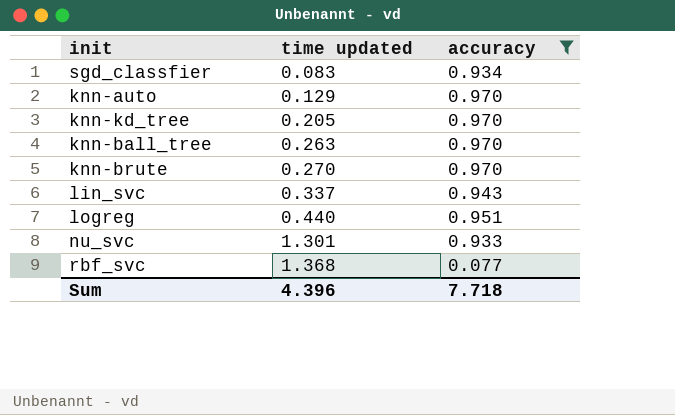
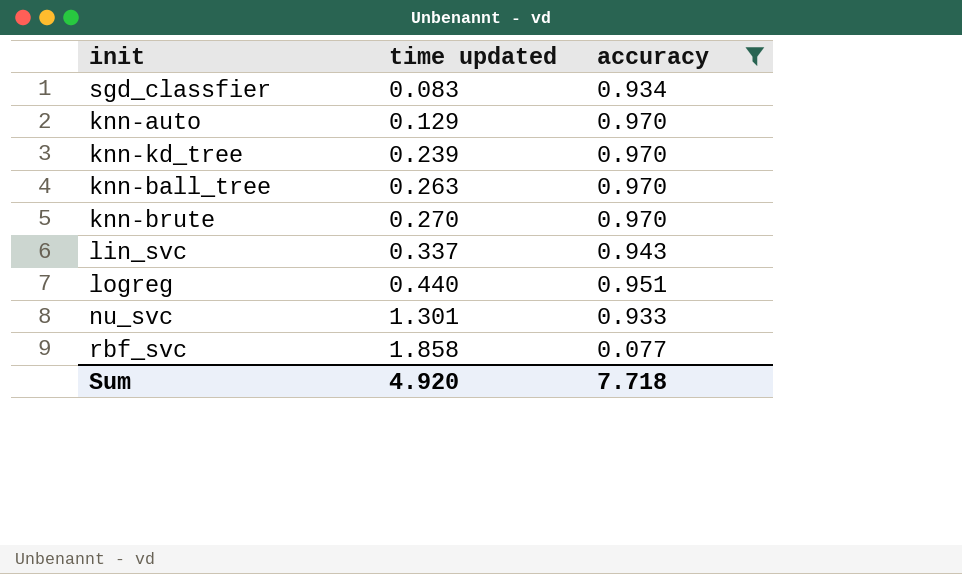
knn-kd_tree | time updated: 0.205 -> 0.239
rbf_svc | time updated: 1.368 -> 1.858
Sum | time updated: 4.396 -> 4.920

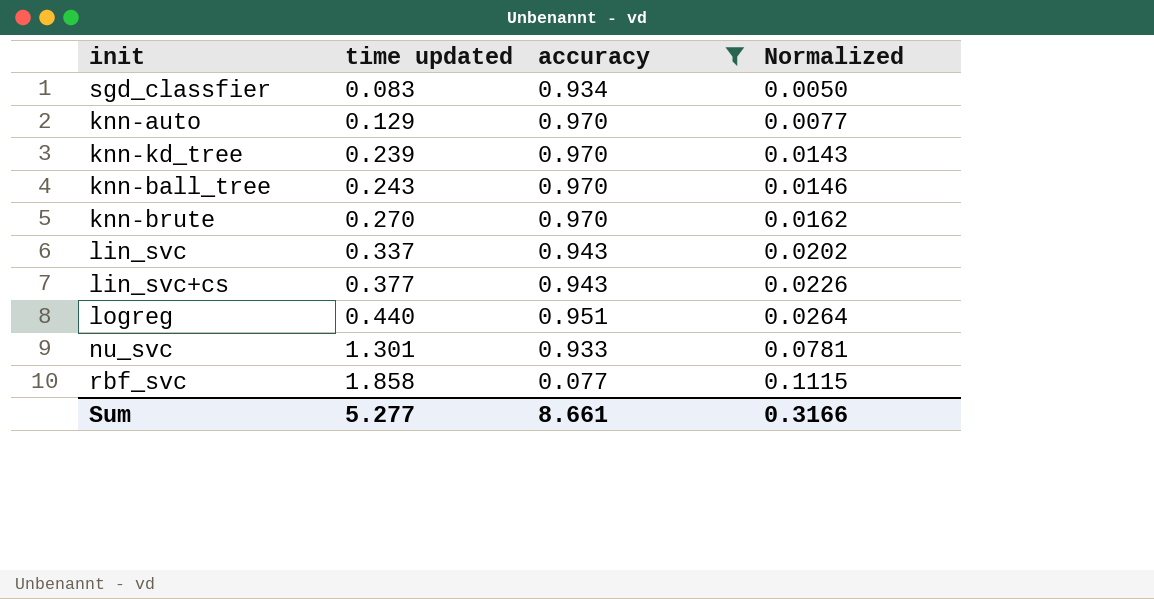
column Normalized | formula: none -> [time updated] * 0.06
knn-ball_tree | time updated: 0.263 -> 0.243
row lin_svc+cs: none -> 0.377 | 0.943 | 0.0226
Sum | time updated: 4.920 -> 5.277
Sum | accuracy: 7.718 -> 8.661

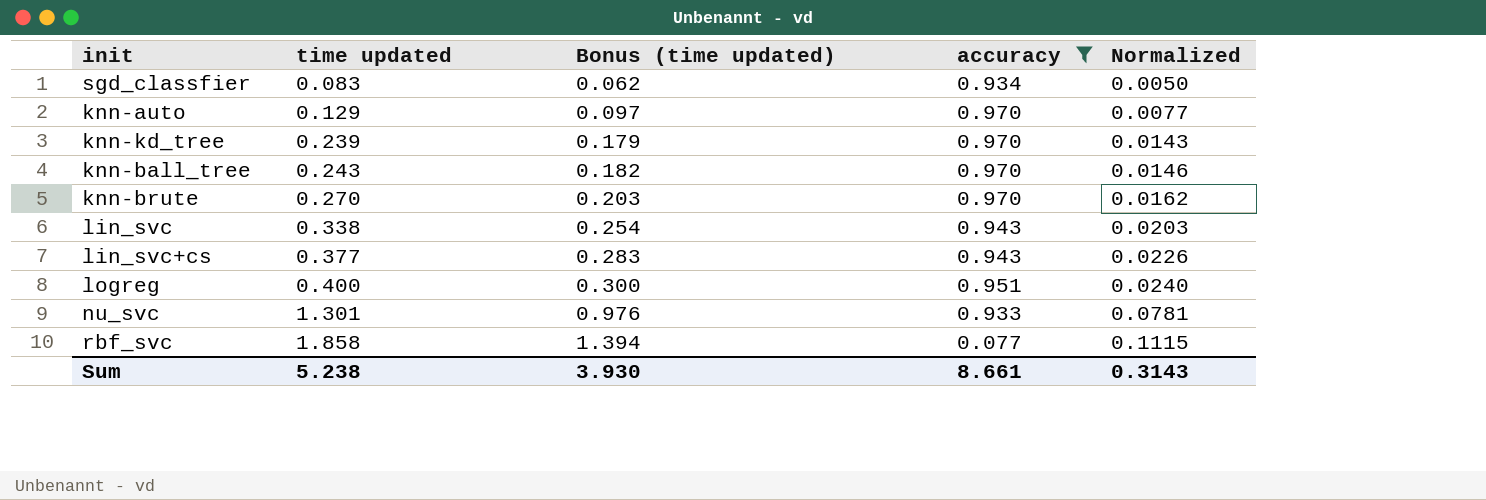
column Bonus (time updated) | formula: none -> [time updated] * 0.75
lin_svc | time updated: 0.337 -> 0.338
lin_svc | Normalized: 0.0202 -> 0.0203
logreg | time updated: 0.440 -> 0.400
logreg | Normalized: 0.0264 -> 0.0240
Sum | time updated: 5.277 -> 5.238
Sum | Normalized: 0.3166 -> 0.3143

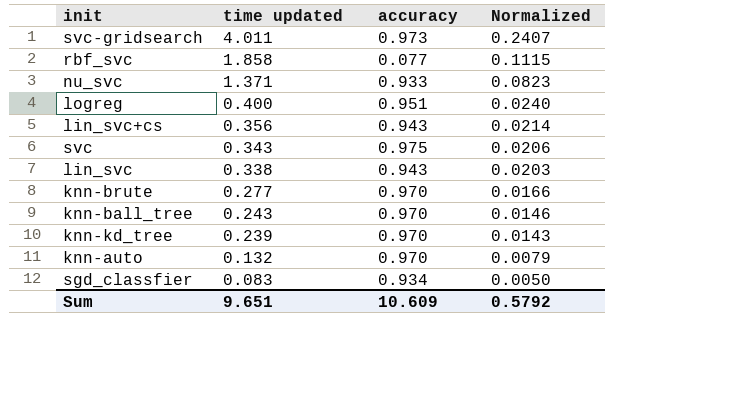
filter: accuracy <= 0.970 -> none
row order: time updated ascending -> time updated descending
column Bonus (time updated) | formula: [time updated] * 0.75 -> none
nu_svc | time updated: 1.301 -> 1.371
nu_svc | Normalized: 0.0781 -> 0.0823
lin_svc+cs | time updated: 0.377 -> 0.356
lin_svc+cs | Normalized: 0.0226 -> 0.0214
knn-brute | time updated: 0.270 -> 0.277
knn-brute | Normalized: 0.0162 -> 0.0166
knn-auto | time updated: 0.129 -> 0.132
knn-auto | Normalized: 0.0077 -> 0.0079
Sum | time updated: 5.238 -> 9.651
Sum | accuracy: 8.661 -> 10.609
Sum | Normalized: 0.3143 -> 0.5792

